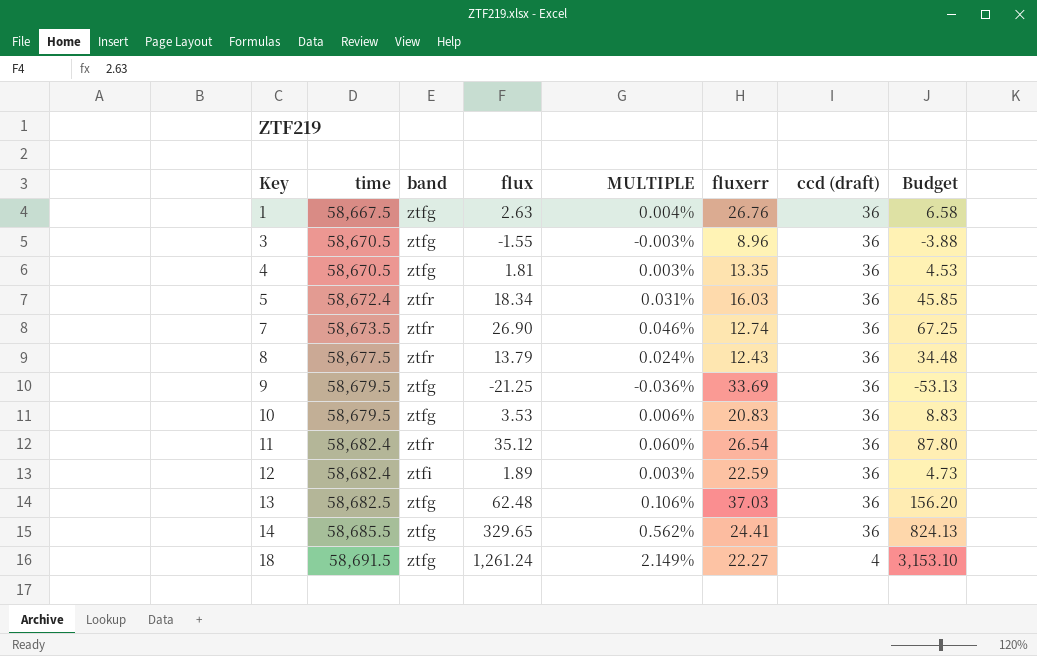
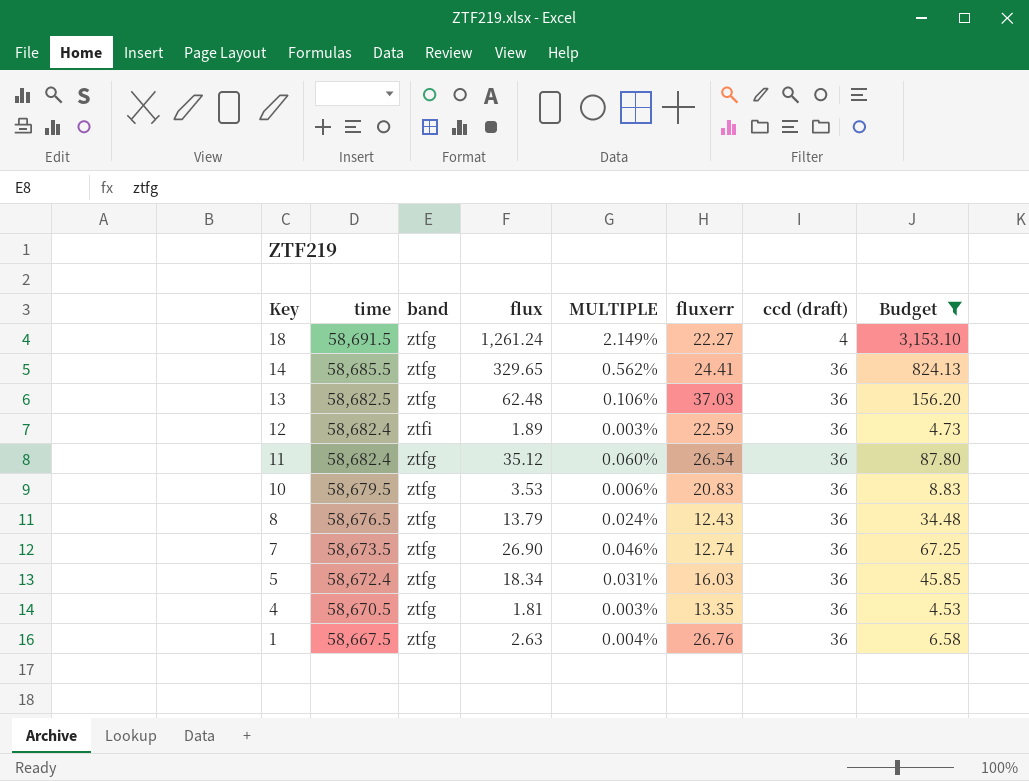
filter: none -> Budget >= 4.53
row order: Key ascending -> Key descending
11 | band: ztfr -> ztfg
8 | time: 58,677.5 -> 58,676.5
8 | band: ztfr -> ztfg
7 | band: ztfr -> ztfg
5 | band: ztfr -> ztfg

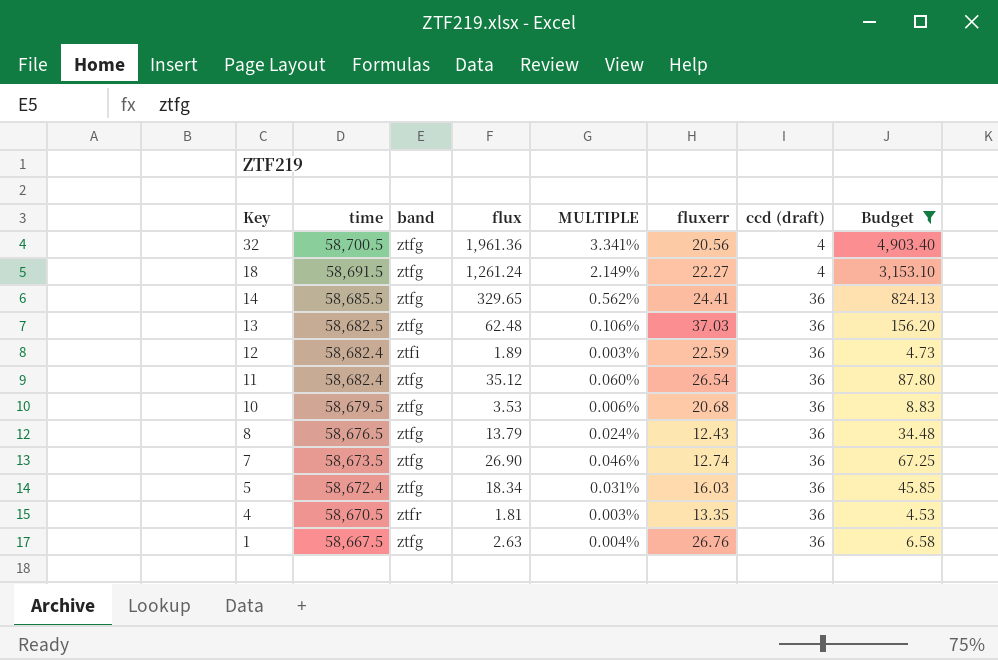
row 32: none -> 58,700.5 | ztfg | 1,961.36 | 3.341% | 20.56 | 4 | 4,903.40
10 | fluxerr: 20.83 -> 20.68
4 | band: ztfg -> ztfr

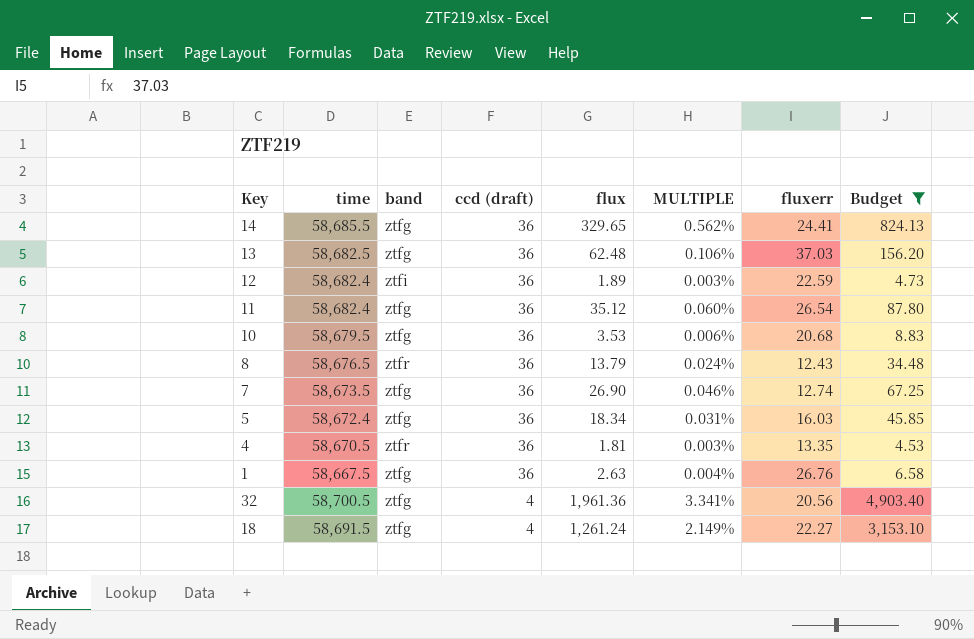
row order: Key descending -> ccd (draft) descending
column ccd (draft) | position: 7 -> 4
8 | band: ztfg -> ztfr

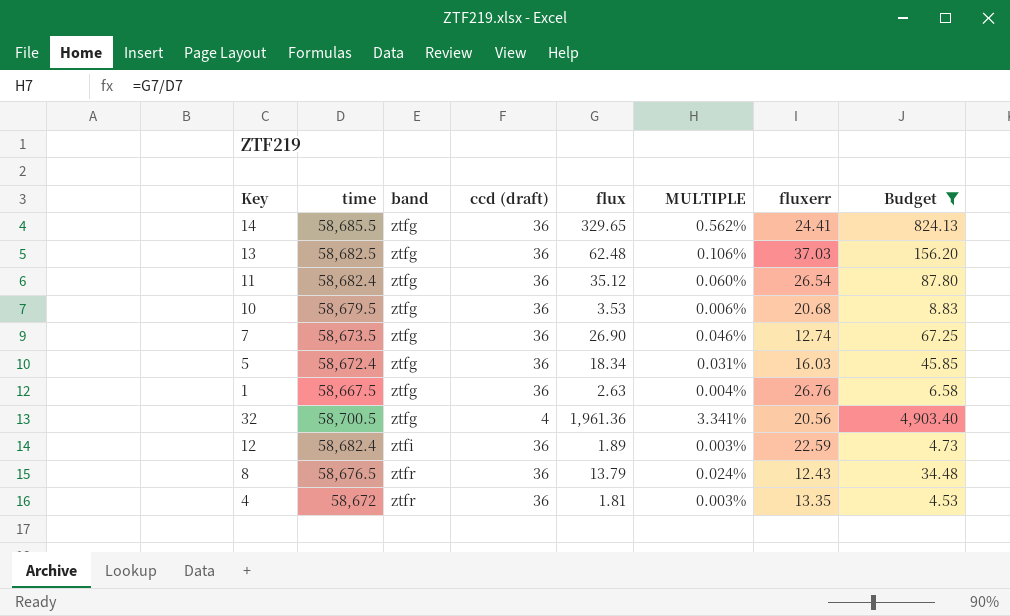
row order: ccd (draft) descending -> band ascending
row 18: 58,691.5 | ztfg | 4 | 1,261.24 | 2.149% | 22.27 | 3,153.10 -> none
4 | time: 58,670.5 -> 58,672

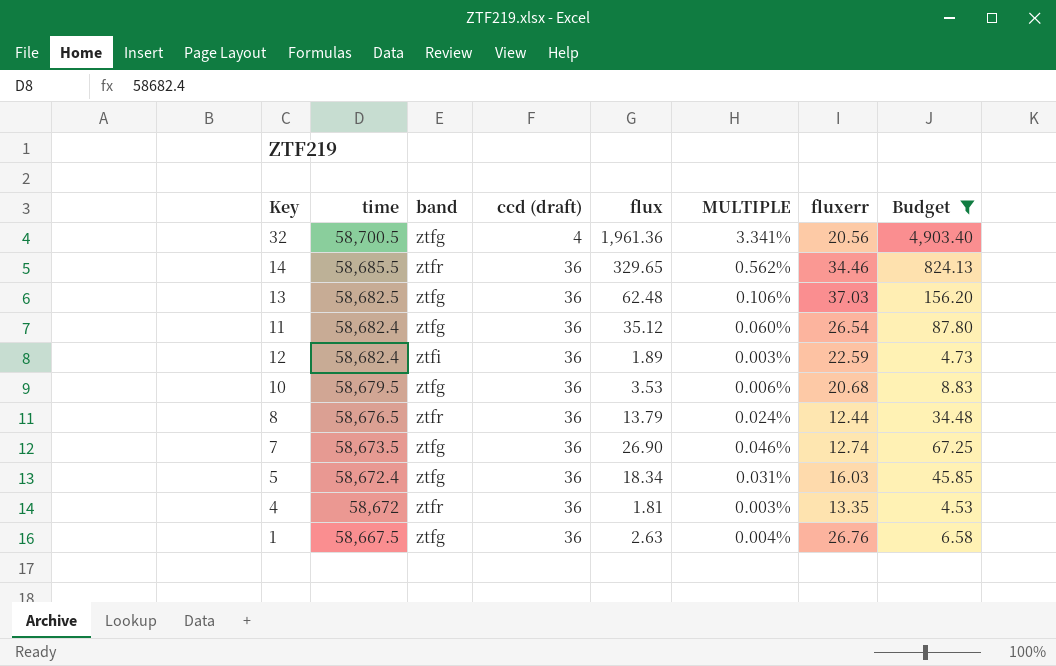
row order: band ascending -> time descending
14 | band: ztfg -> ztfr
14 | fluxerr: 24.41 -> 34.46
8 | fluxerr: 12.43 -> 12.44

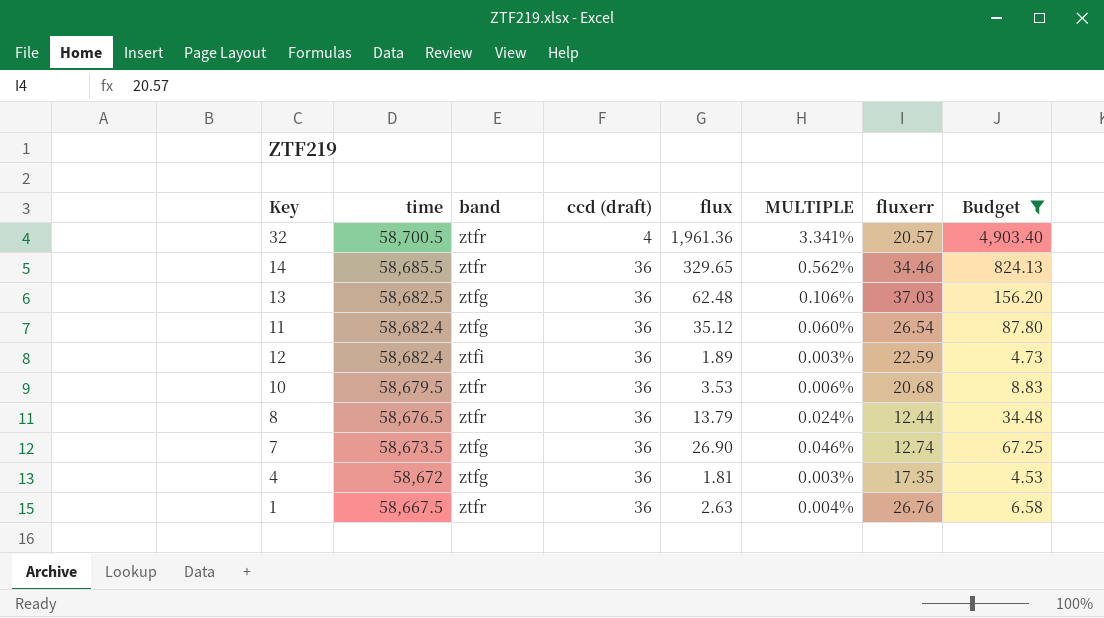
row 5: 58,672.4 | ztfg | 36 | 18.34 | 0.031% | 16.03 | 45.85 -> none
32 | band: ztfg -> ztfr
32 | fluxerr: 20.56 -> 20.57
10 | band: ztfg -> ztfr
4 | band: ztfr -> ztfg
4 | fluxerr: 13.35 -> 17.35
1 | band: ztfg -> ztfr

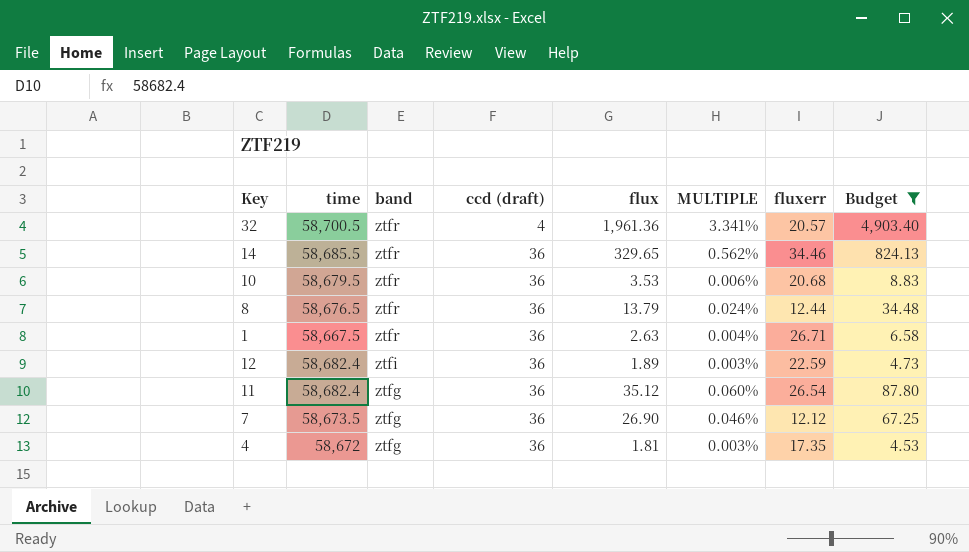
row order: time descending -> band descending
row 13: 58,682.5 | ztfg | 36 | 62.48 | 0.106% | 37.03 | 156.20 -> none
1 | fluxerr: 26.76 -> 26.71
7 | fluxerr: 12.74 -> 12.12

